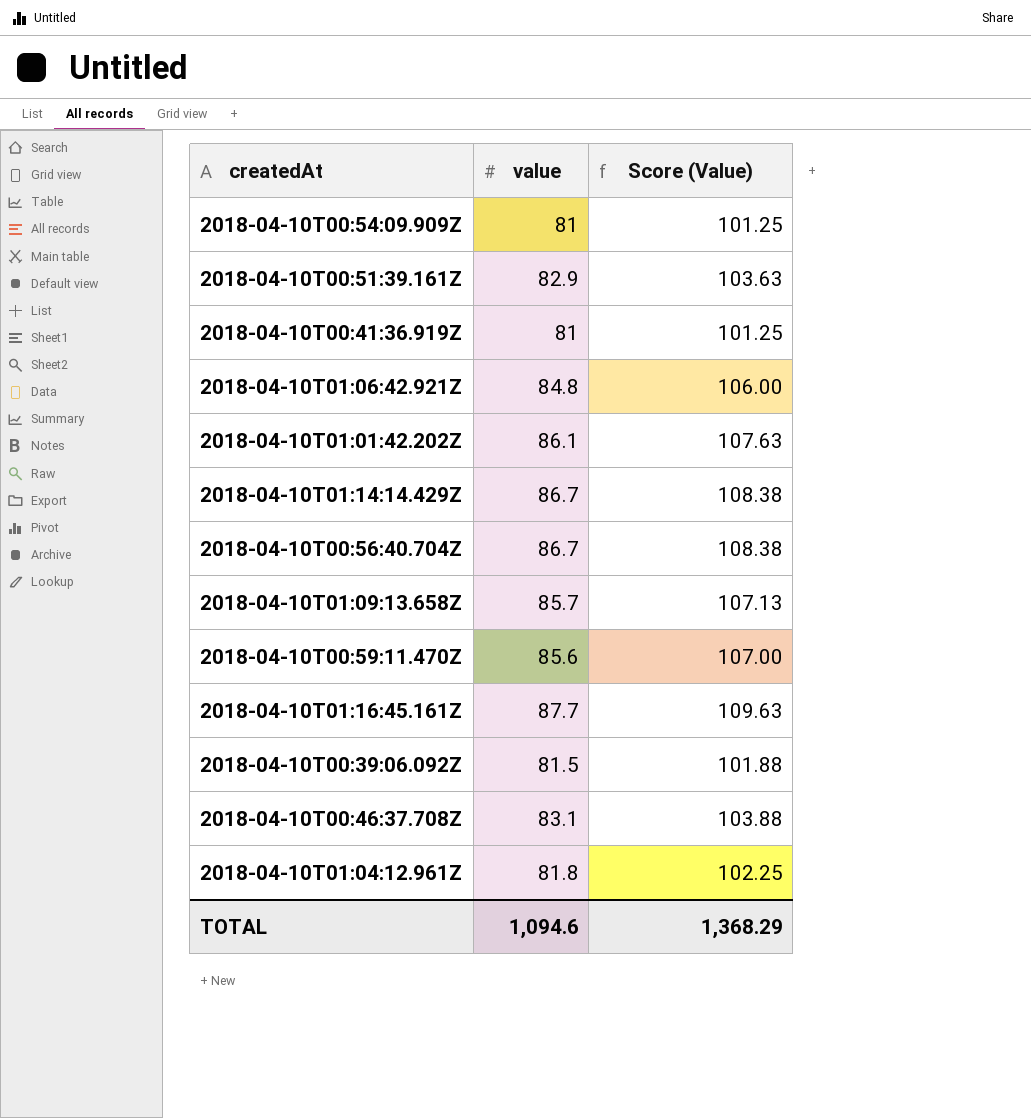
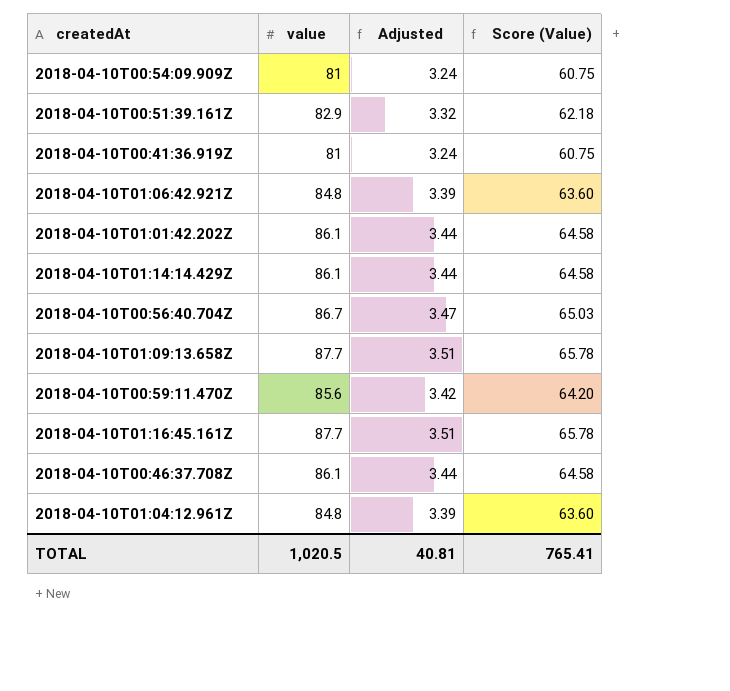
column Adjusted | formula: none -> [value] * 0.04
column Score (Value) | formula: [value] * 1.25 -> [value] * 0.75
row 2018-04-10T00:39:06.092Z: 81.5 | 101.88 -> none
2018-04-10T01:14:14.429Z | value: 86.7 -> 86.1
2018-04-10T01:09:13.658Z | value: 85.7 -> 87.7
2018-04-10T00:46:37.708Z | value: 83.1 -> 86.1
2018-04-10T01:04:12.961Z | value: 81.8 -> 84.8
TOTAL | value: 1,094.6 -> 1,020.5
TOTAL | Score (Value): 1,368.29 -> 765.41

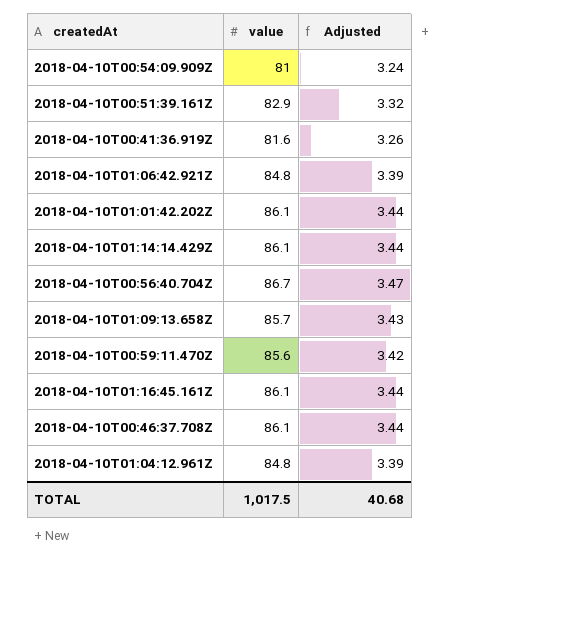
column Score (Value) | formula: [value] * 0.75 -> none
2018-04-10T00:41:36.919Z | value: 81 -> 81.6
2018-04-10T00:41:36.919Z | Adjusted: 3.24 -> 3.26
2018-04-10T01:09:13.658Z | value: 87.7 -> 85.7
2018-04-10T01:09:13.658Z | Adjusted: 3.51 -> 3.43
2018-04-10T01:16:45.161Z | value: 87.7 -> 86.1
2018-04-10T01:16:45.161Z | Adjusted: 3.51 -> 3.44
TOTAL | value: 1,020.5 -> 1,017.5
TOTAL | Adjusted: 40.81 -> 40.68

